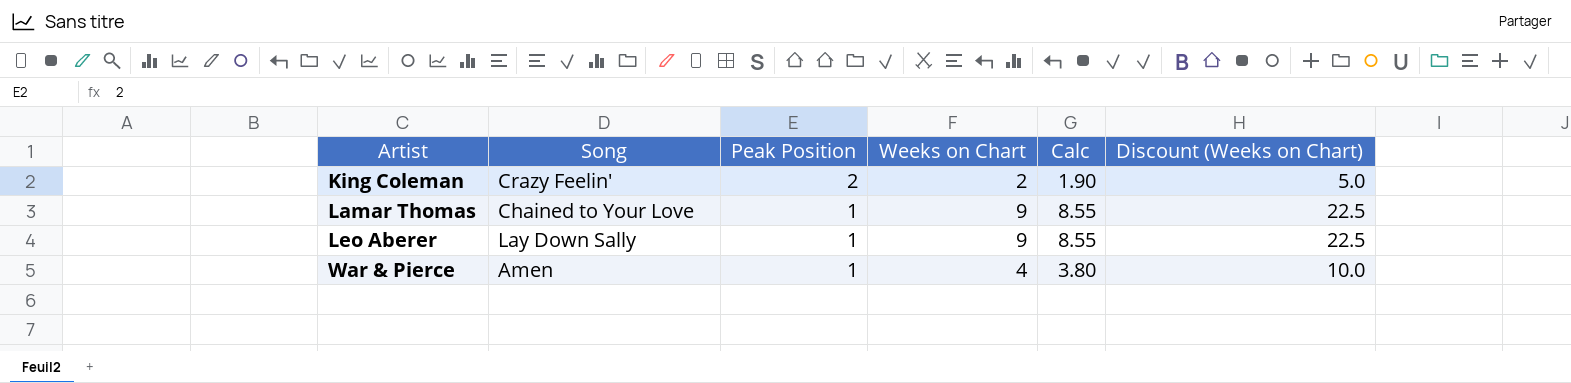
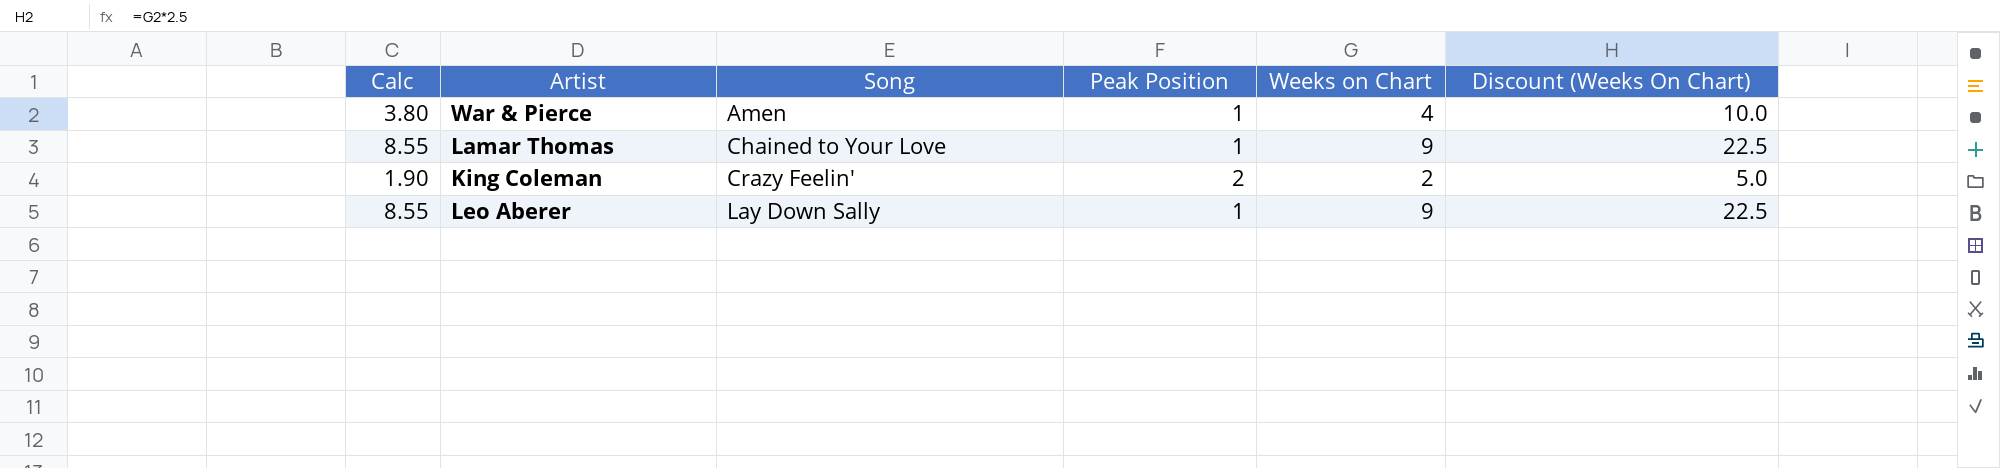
row order: Artist ascending -> Song ascending
column Calc | position: 5 -> 1
column name: Discount (Weeks on Chart) -> Discount (Weeks On Chart)

